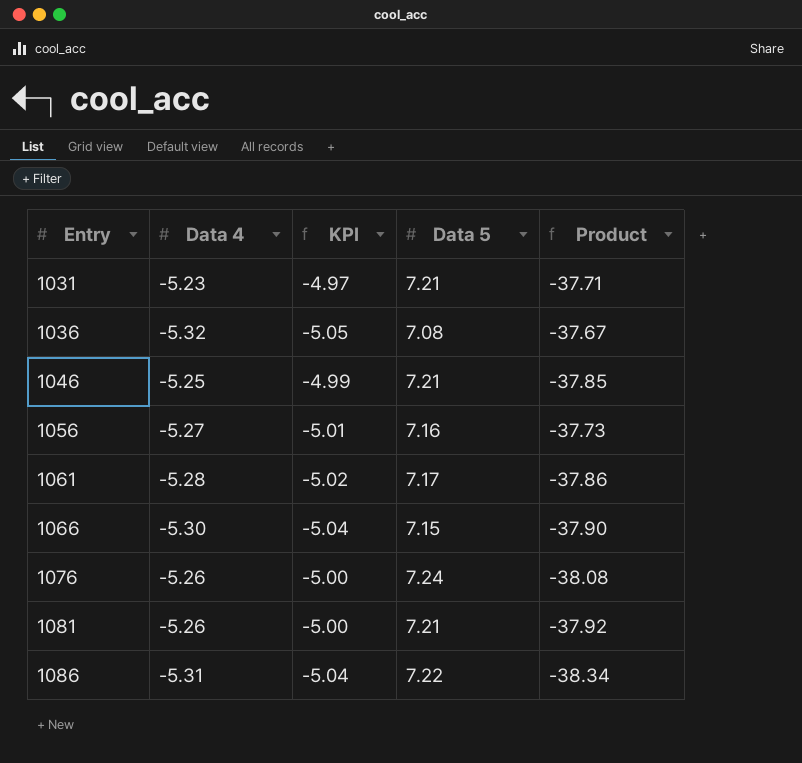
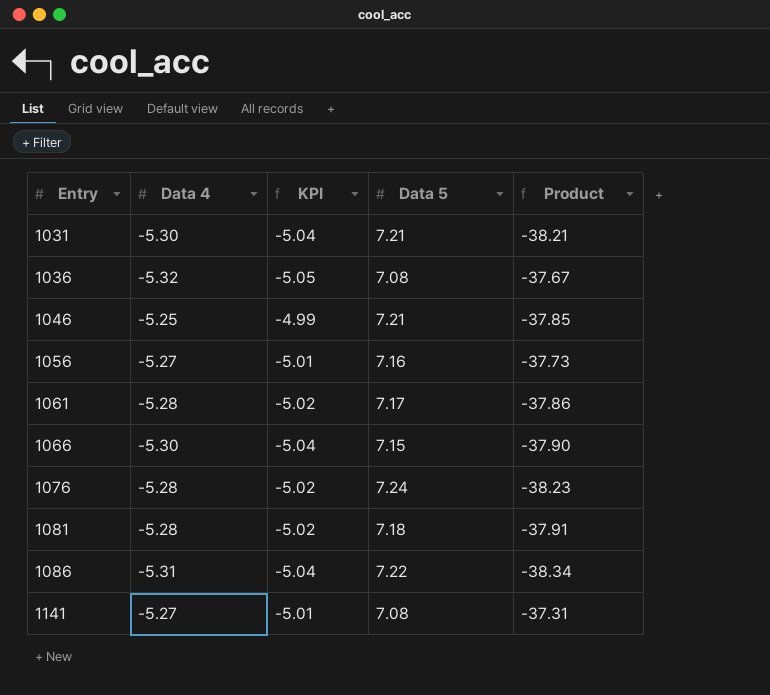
1031 | Data 4: -5.23 -> -5.30
1031 | KPI: -4.97 -> -5.04
1031 | Product: -37.71 -> -38.21
1076 | Data 4: -5.26 -> -5.28
1076 | KPI: -5.00 -> -5.02
1076 | Product: -38.08 -> -38.23
1081 | Data 4: -5.26 -> -5.28
1081 | KPI: -5.00 -> -5.02
1081 | Data 5: 7.21 -> 7.18
1081 | Product: -37.92 -> -37.91
row 1141: none -> -5.27 | -5.01 | 7.08 | -37.31

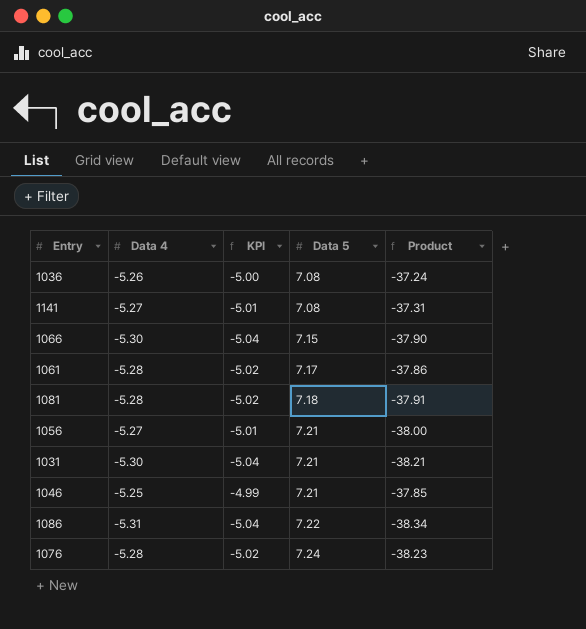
row order: Entry ascending -> Data 5 ascending
1036 | Data 4: -5.32 -> -5.26
1036 | KPI: -5.05 -> -5.00
1036 | Product: -37.67 -> -37.24
1056 | Data 5: 7.16 -> 7.21
1056 | Product: -37.73 -> -38.00

